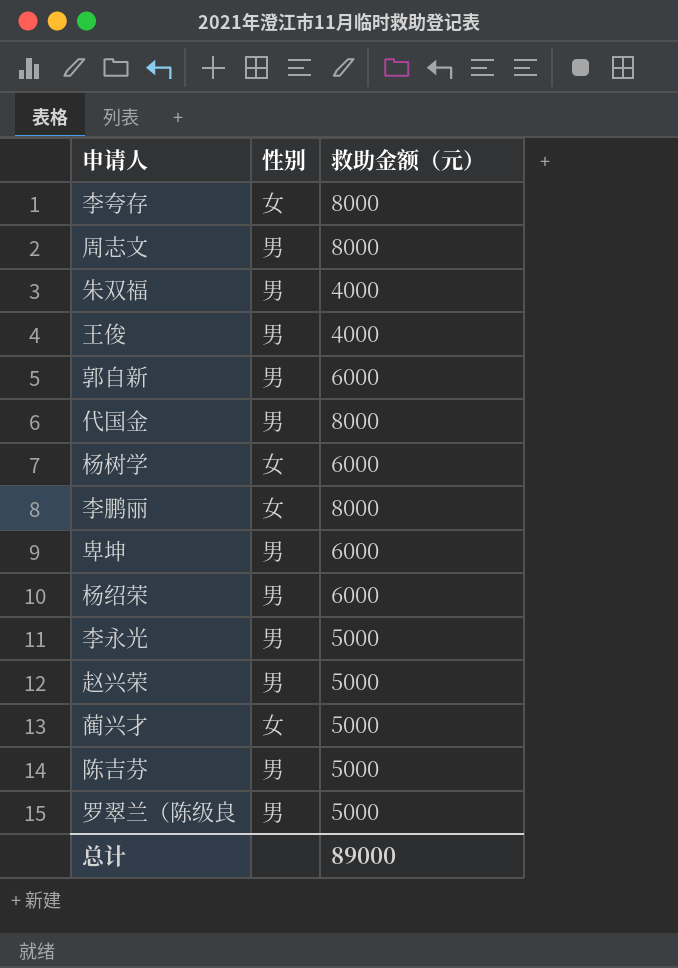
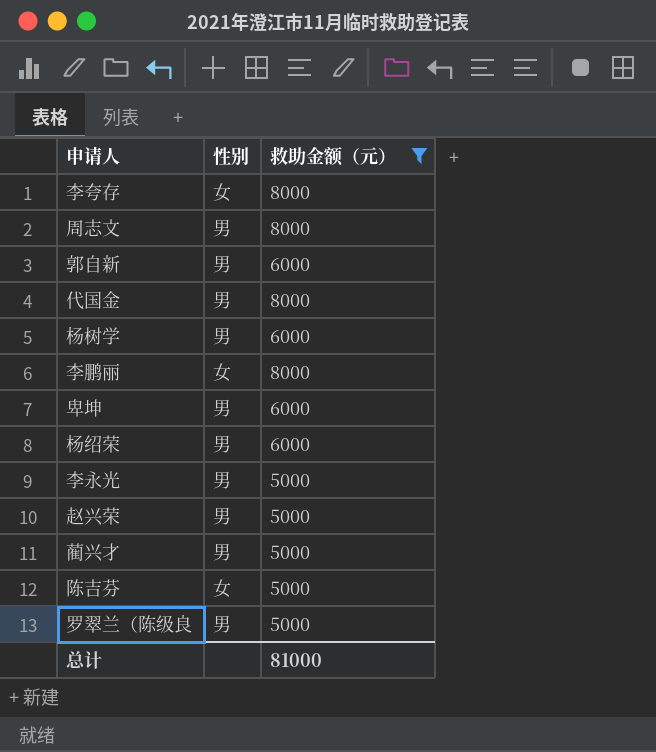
filter: none -> 救助金额（元） != 4000
杨树学 | 性别: 女 -> 男
蔺兴才 | 性别: 女 -> 男
陈吉芬 | 性别: 男 -> 女
总计 | 救助金额（元）: 89000 -> 81000

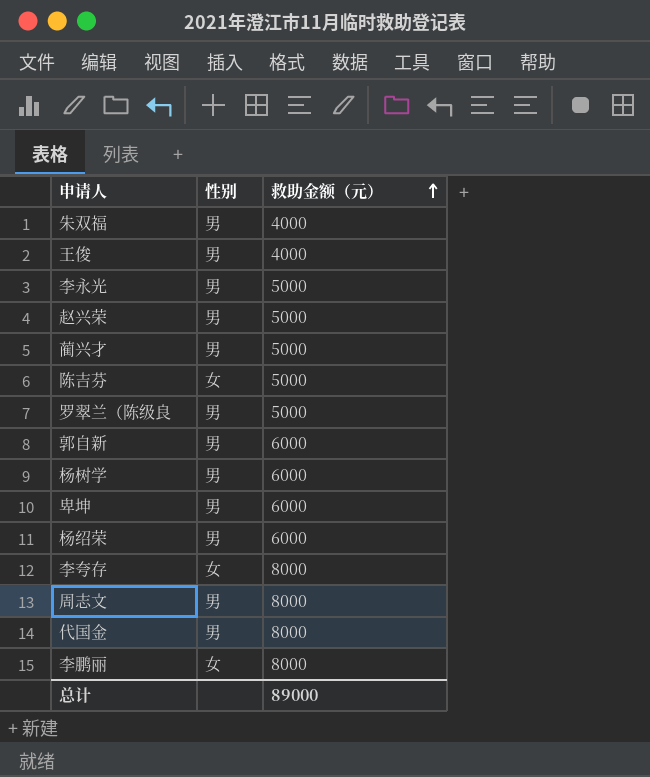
filter: 救助金额（元） != 4000 -> none
row order: none -> 救助金额（元） ascending
总计 | 救助金额（元）: 81000 -> 89000

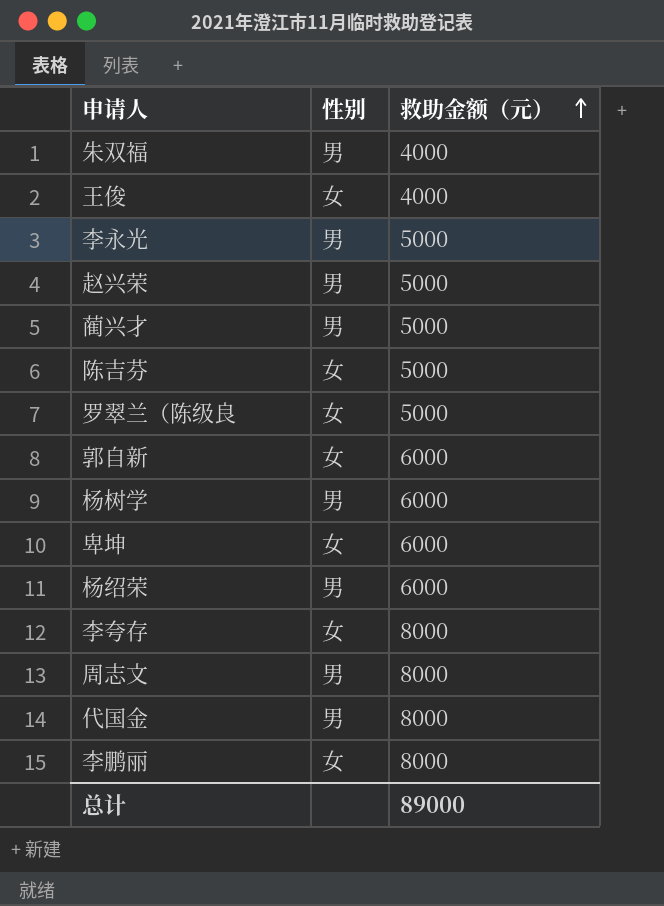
王俊 | 性别: 男 -> 女
罗翠兰（陈级良 | 性别: 男 -> 女
郭自新 | 性别: 男 -> 女
卑坤 | 性别: 男 -> 女

